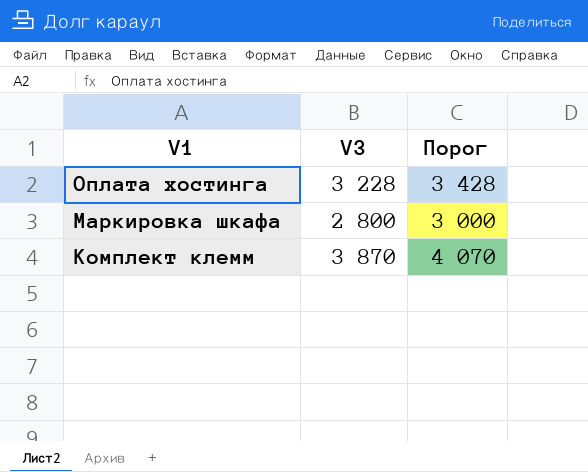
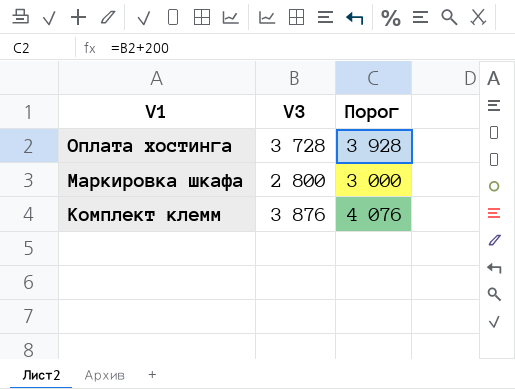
Оплата хостинга | V3: 3 228 -> 3 728
Оплата хостинга | Порог: 3 428 -> 3 928
Комплект клемм | V3: 3 870 -> 3 876
Комплект клемм | Порог: 4 070 -> 4 076

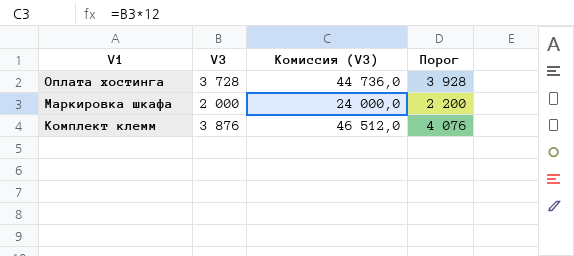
column Комиссия (V3) | formula: none -> [V3] * 12
Маркировка шкафа | V3: 2 800 -> 2 000
Маркировка шкафа | Порог: 3 000 -> 2 200

